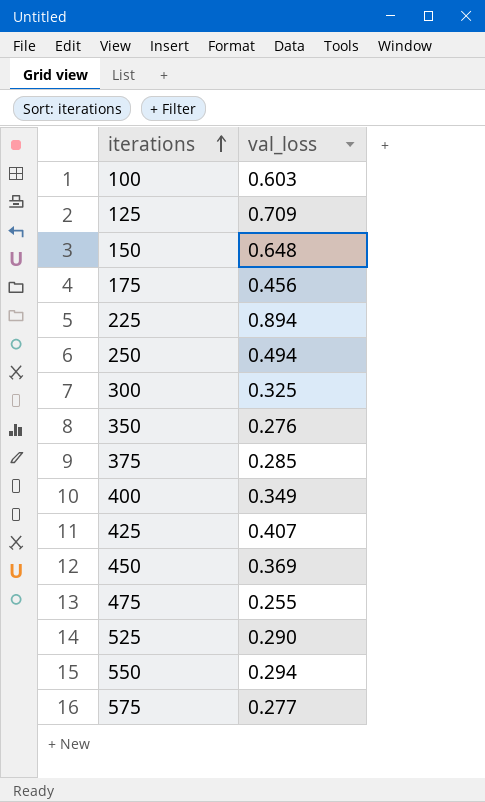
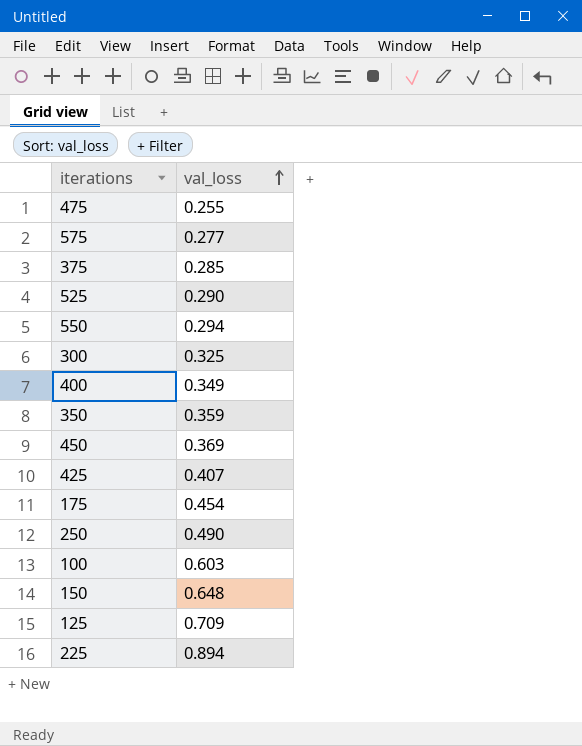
row order: iterations ascending -> val_loss ascending
350 | val_loss: 0.276 -> 0.359
175 | val_loss: 0.456 -> 0.454
250 | val_loss: 0.494 -> 0.490

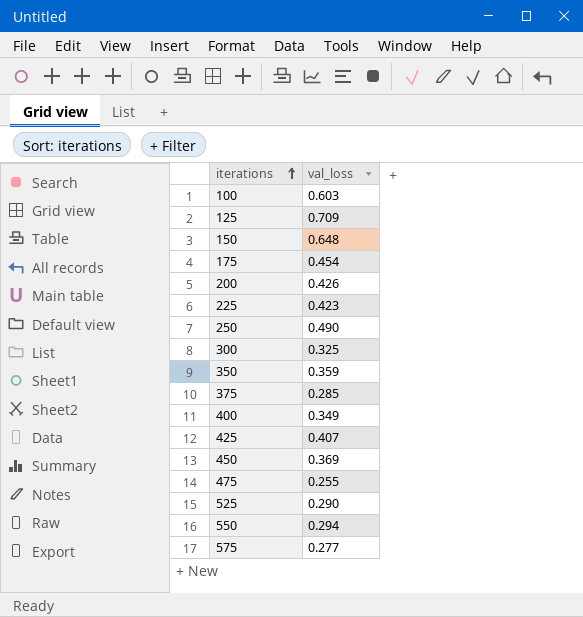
row order: val_loss ascending -> iterations ascending
row 200: none -> 0.426
225 | val_loss: 0.894 -> 0.423

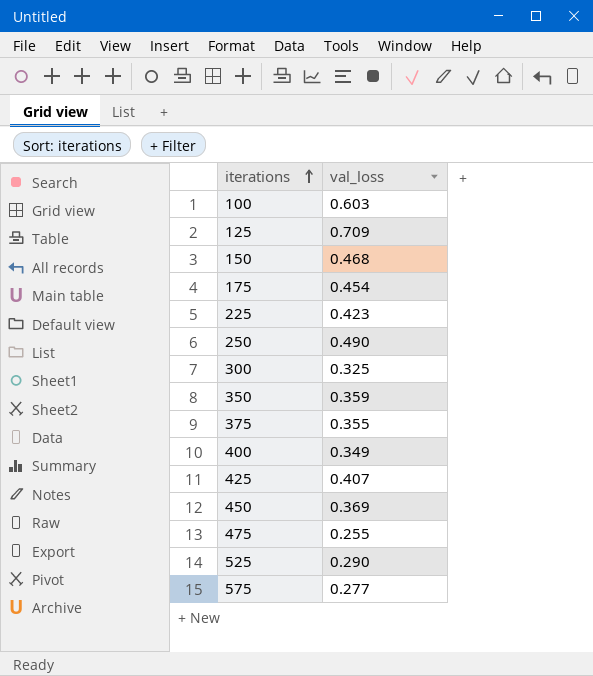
row 200: 0.426 -> none
row 550: 0.294 -> none
150 | val_loss: 0.648 -> 0.468
375 | val_loss: 0.285 -> 0.355

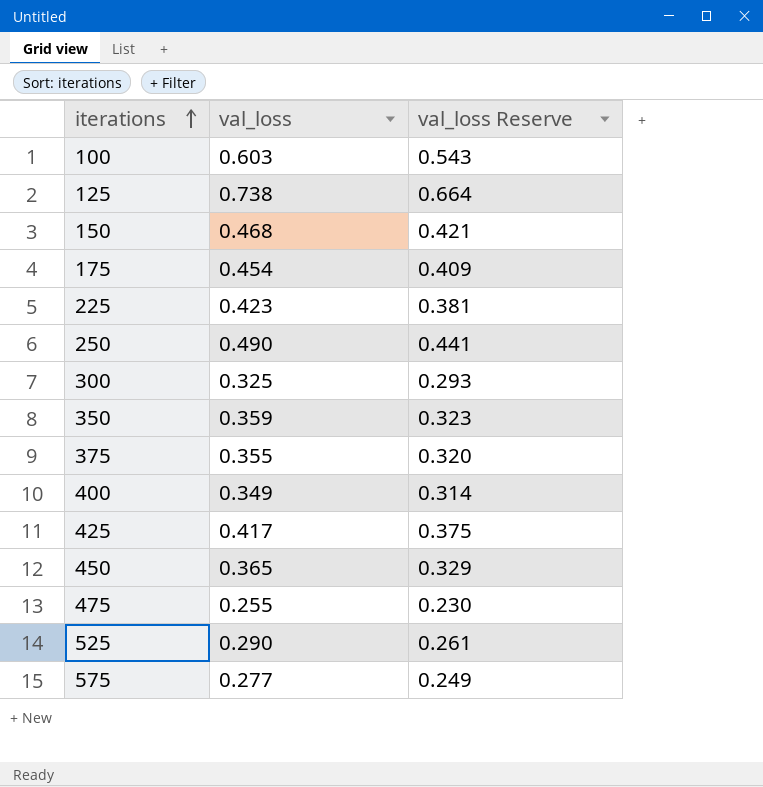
column val_loss Reserve | formula: none -> [val_loss] * 0.9
125 | val_loss: 0.709 -> 0.738
425 | val_loss: 0.407 -> 0.417
450 | val_loss: 0.369 -> 0.365

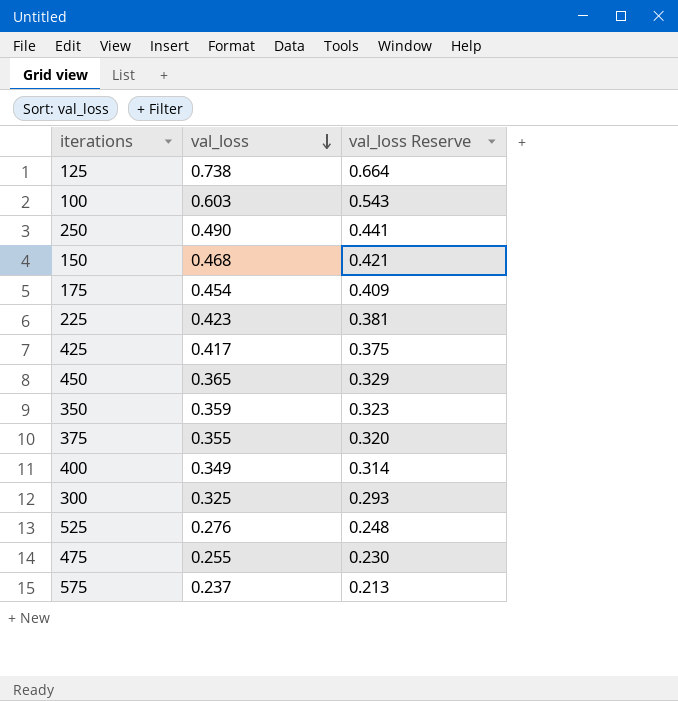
row order: iterations ascending -> val_loss descending
525 | val_loss: 0.290 -> 0.276
525 | val_loss Reserve: 0.261 -> 0.248
575 | val_loss: 0.277 -> 0.237
575 | val_loss Reserve: 0.249 -> 0.213

